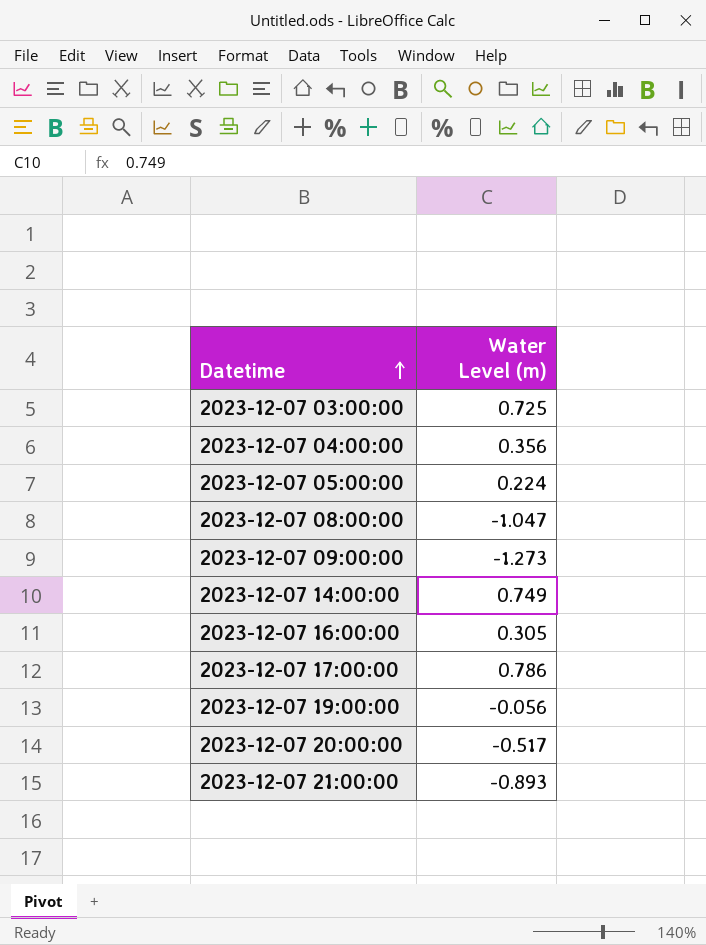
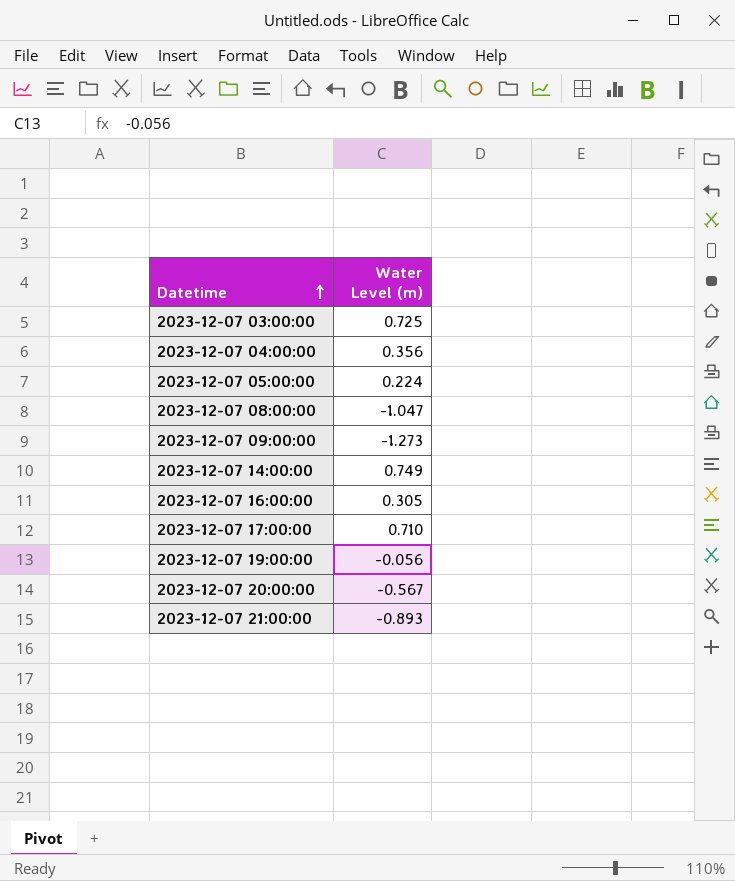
2023-12-07 17:00:00 | Water Level (m): 0.786 -> 0.710
2023-12-07 20:00:00 | Water Level (m): -0.517 -> -0.567

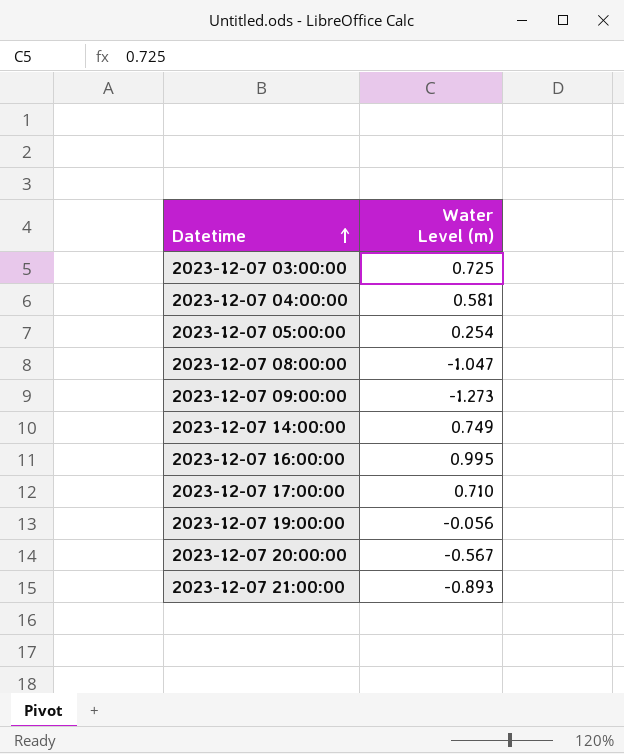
2023-12-07 04:00:00 | Water Level (m): 0.356 -> 0.581
2023-12-07 05:00:00 | Water Level (m): 0.224 -> 0.254
2023-12-07 16:00:00 | Water Level (m): 0.305 -> 0.995

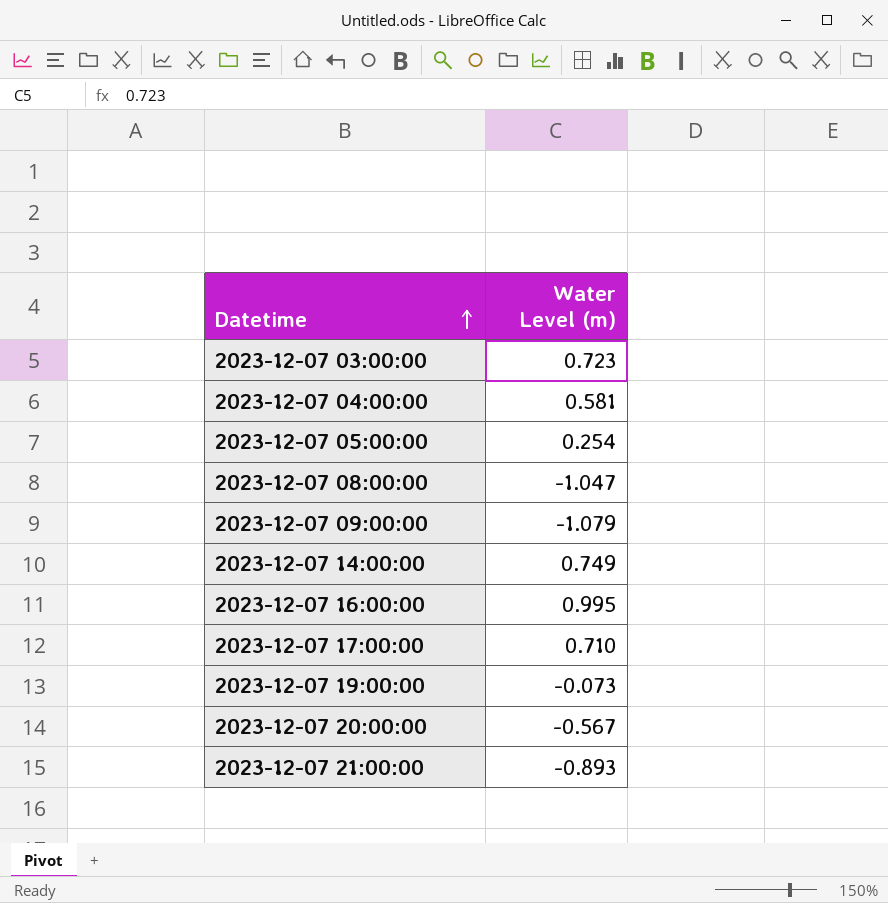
2023-12-07 03:00:00 | Water Level (m): 0.725 -> 0.723
2023-12-07 09:00:00 | Water Level (m): -1.273 -> -1.079
2023-12-07 19:00:00 | Water Level (m): -0.056 -> -0.073

